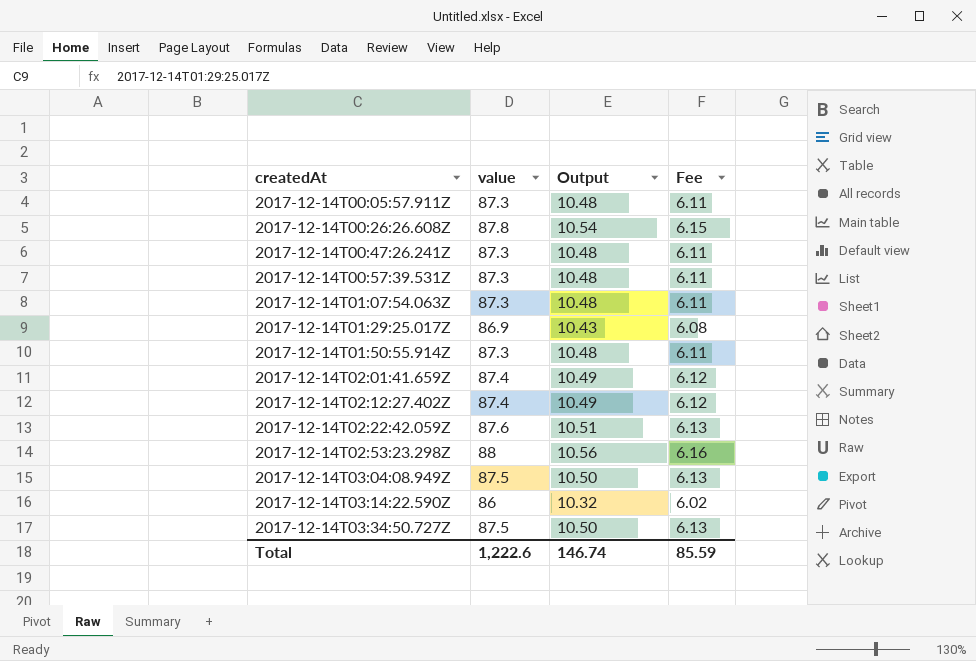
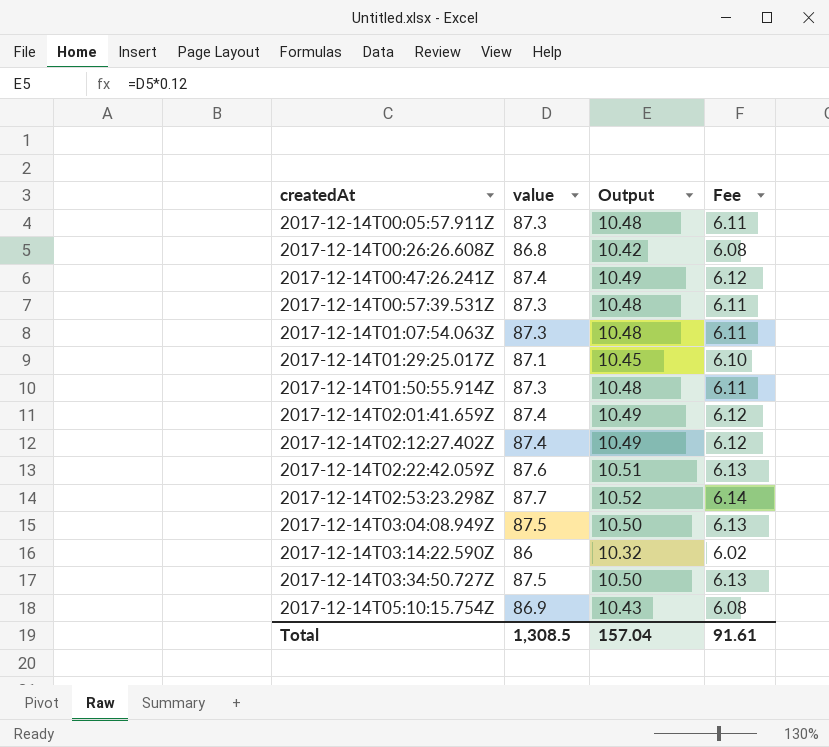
2017-12-14T00:26:26.608Z | value: 87.8 -> 86.8
2017-12-14T00:26:26.608Z | Output: 10.54 -> 10.42
2017-12-14T00:26:26.608Z | Fee: 6.15 -> 6.08
2017-12-14T00:47:26.241Z | value: 87.3 -> 87.4
2017-12-14T00:47:26.241Z | Output: 10.48 -> 10.49
2017-12-14T00:47:26.241Z | Fee: 6.11 -> 6.12
2017-12-14T01:29:25.017Z | value: 86.9 -> 87.1
2017-12-14T01:29:25.017Z | Output: 10.43 -> 10.45
2017-12-14T01:29:25.017Z | Fee: 6.08 -> 6.10
2017-12-14T02:53:23.298Z | value: 88 -> 87.7
2017-12-14T02:53:23.298Z | Output: 10.56 -> 10.52
2017-12-14T02:53:23.298Z | Fee: 6.16 -> 6.14
row 2017-12-14T05:10:15.754Z: none -> 86.9 | 10.43 | 6.08
Total | value: 1,222.6 -> 1,308.5
Total | Output: 146.74 -> 157.04
Total | Fee: 85.59 -> 91.61

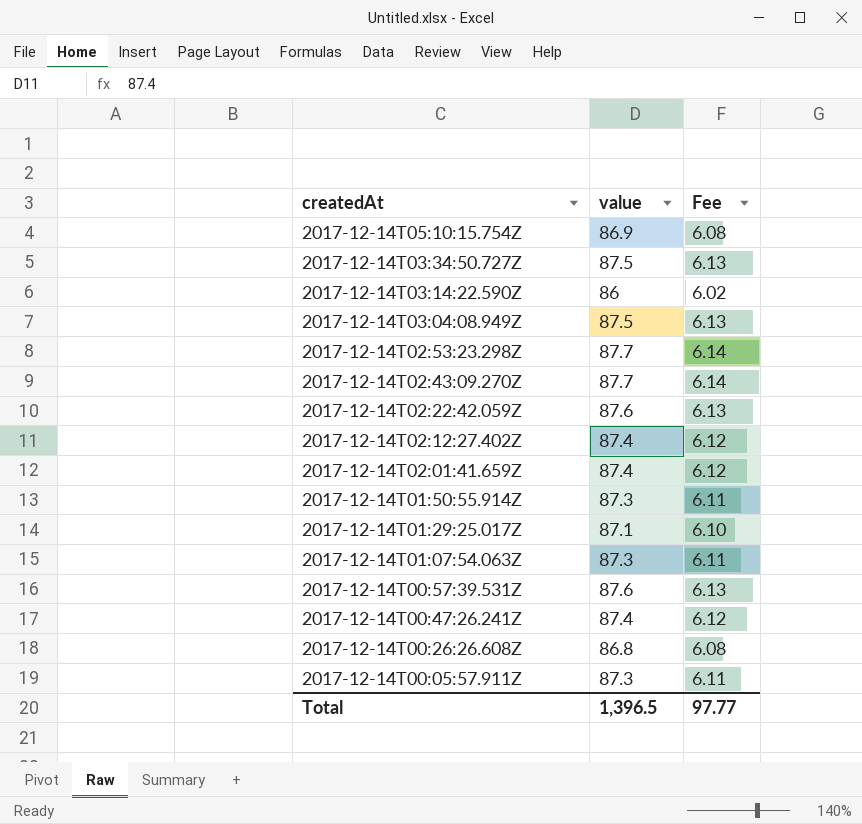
row order: createdAt ascending -> createdAt descending
column Output | formula: [value] * 0.12 -> none
row 2017-12-14T02:43:09.270Z: none -> 87.7 | 6.14
2017-12-14T00:57:39.531Z | value: 87.3 -> 87.6
2017-12-14T00:57:39.531Z | Fee: 6.11 -> 6.13
Total | value: 1,308.5 -> 1,396.5
Total | Fee: 91.61 -> 97.77

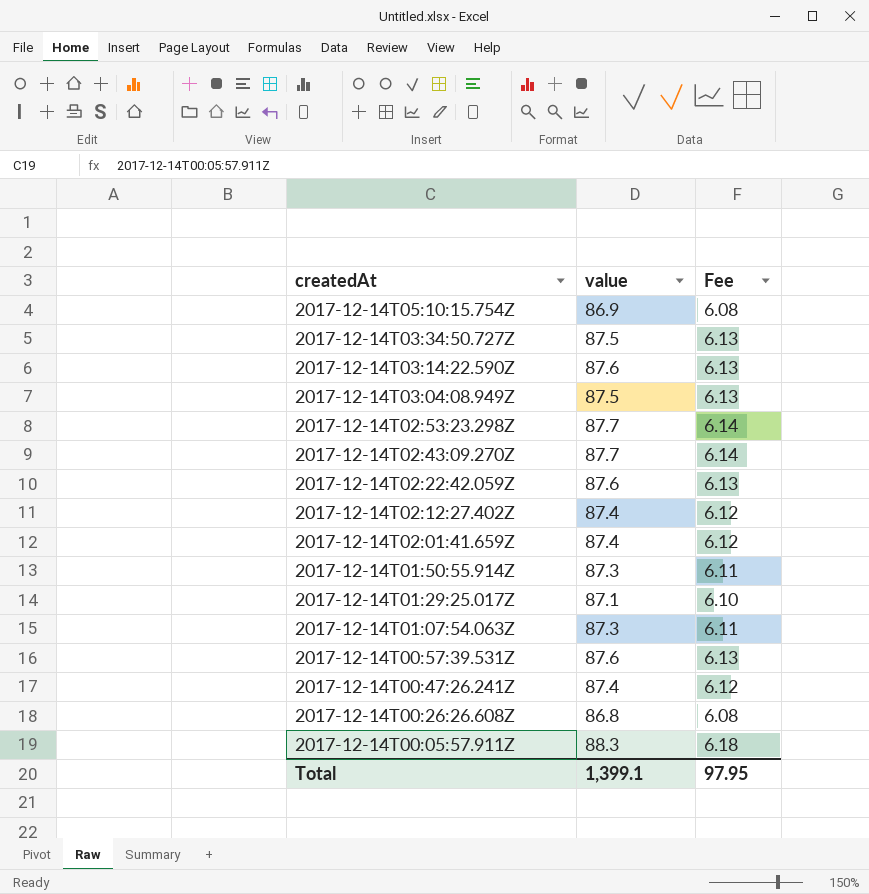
2017-12-14T03:14:22.590Z | value: 86 -> 87.6
2017-12-14T03:14:22.590Z | Fee: 6.02 -> 6.13
2017-12-14T00:05:57.911Z | value: 87.3 -> 88.3
2017-12-14T00:05:57.911Z | Fee: 6.11 -> 6.18
Total | value: 1,396.5 -> 1,399.1
Total | Fee: 97.77 -> 97.95

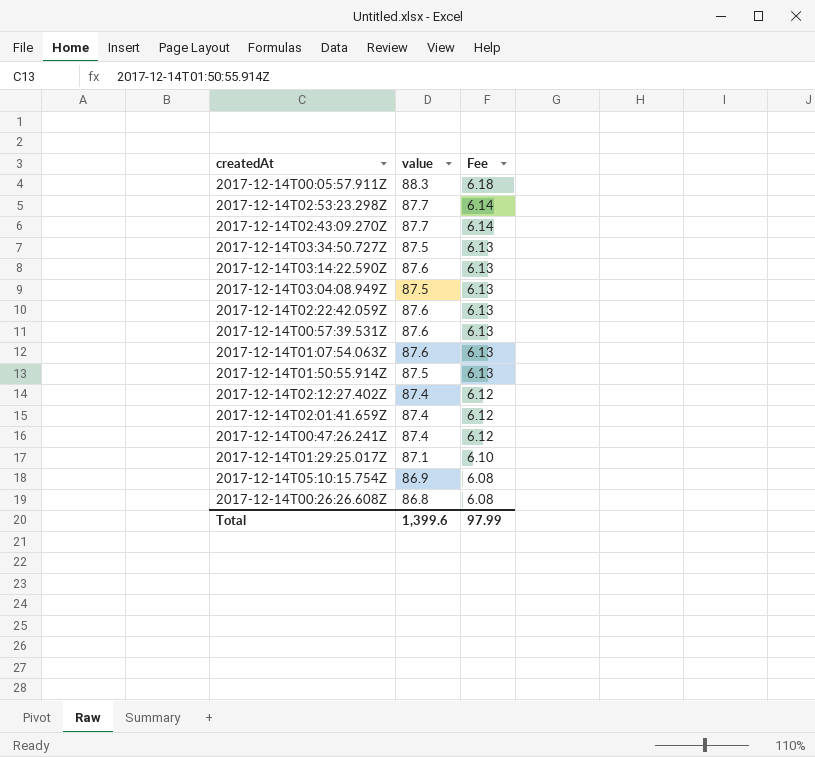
row order: createdAt descending -> Fee descending
2017-12-14T01:07:54.063Z | value: 87.3 -> 87.6
2017-12-14T01:07:54.063Z | Fee: 6.11 -> 6.13
2017-12-14T01:50:55.914Z | value: 87.3 -> 87.5
2017-12-14T01:50:55.914Z | Fee: 6.11 -> 6.13
Total | value: 1,399.1 -> 1,399.6
Total | Fee: 97.95 -> 97.99

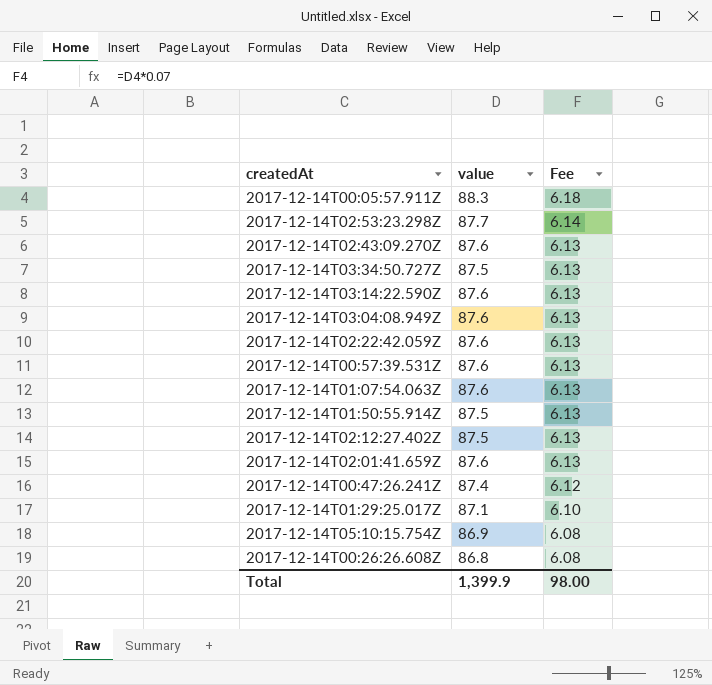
2017-12-14T02:43:09.270Z | value: 87.7 -> 87.6
2017-12-14T02:43:09.270Z | Fee: 6.14 -> 6.13
2017-12-14T03:04:08.949Z | value: 87.5 -> 87.6
2017-12-14T02:12:27.402Z | value: 87.4 -> 87.5
2017-12-14T02:12:27.402Z | Fee: 6.12 -> 6.13
2017-12-14T02:01:41.659Z | value: 87.4 -> 87.6
2017-12-14T02:01:41.659Z | Fee: 6.12 -> 6.13
Total | value: 1,399.6 -> 1,399.9
Total | Fee: 97.99 -> 98.00

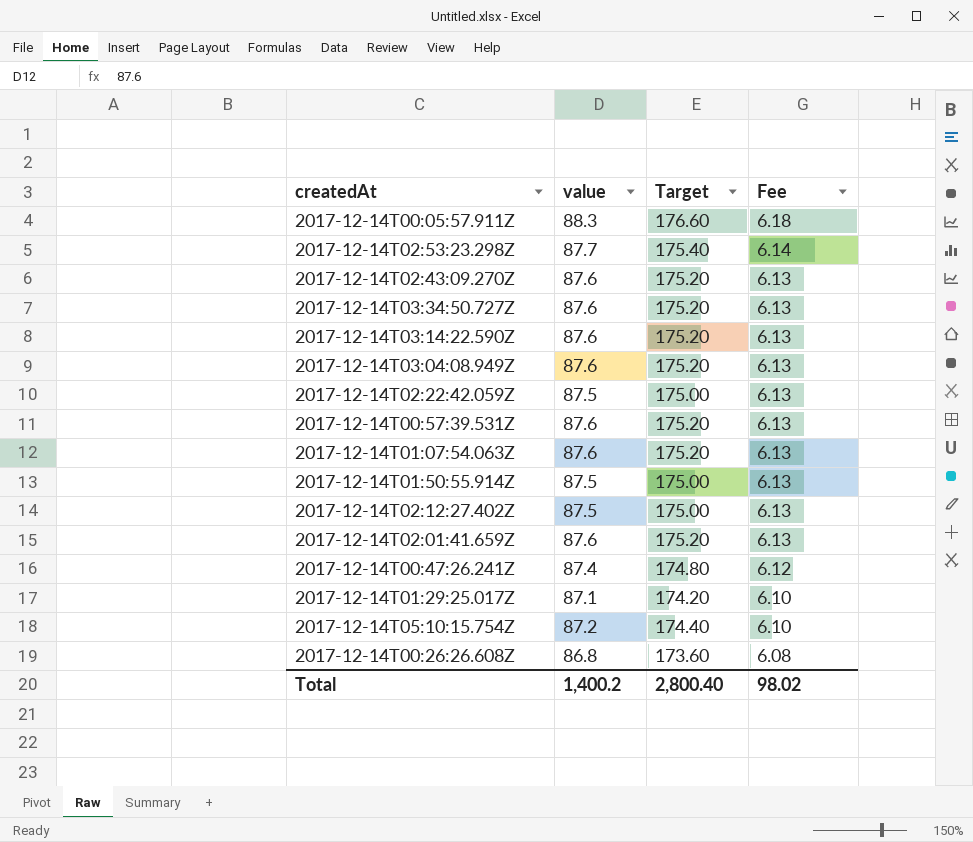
column Target | formula: none -> [value] * 2
2017-12-14T03:34:50.727Z | value: 87.5 -> 87.6
2017-12-14T02:22:42.059Z | value: 87.6 -> 87.5
2017-12-14T05:10:15.754Z | value: 86.9 -> 87.2
2017-12-14T05:10:15.754Z | Fee: 6.08 -> 6.10
Total | value: 1,399.9 -> 1,400.2
Total | Fee: 98.00 -> 98.02

